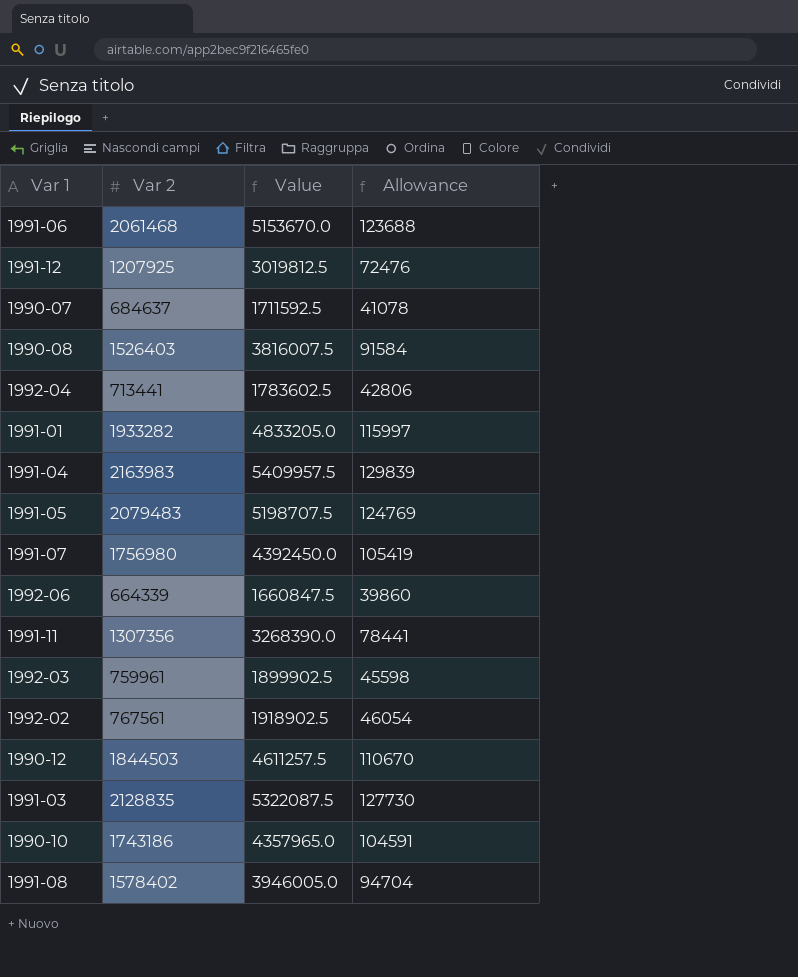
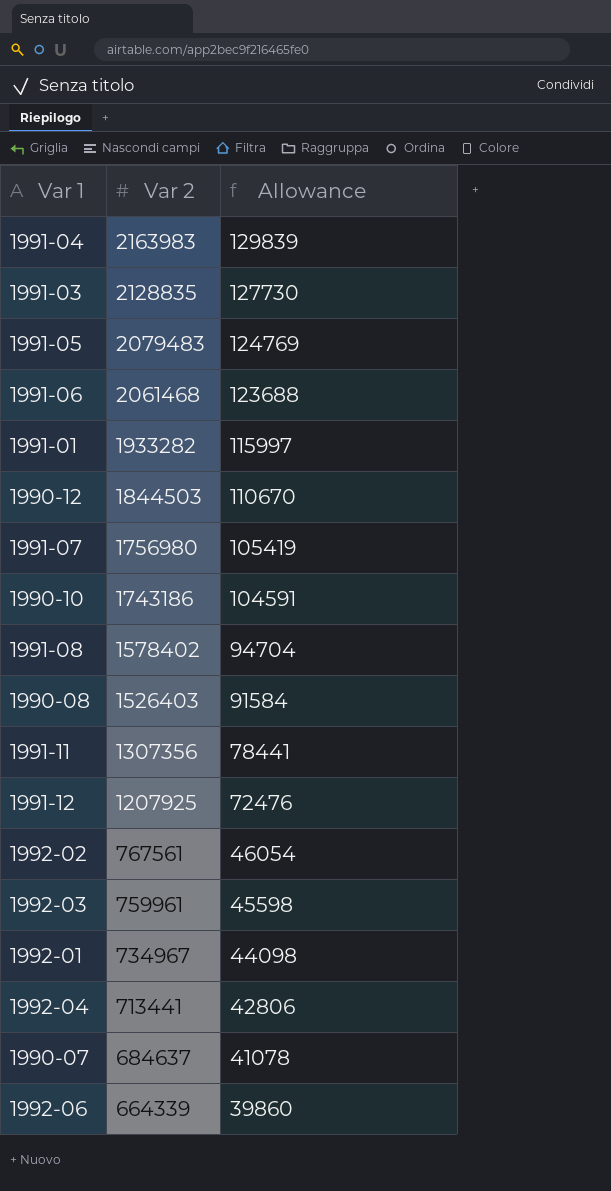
row order: none -> Var 2 descending
column Value | formula: [Var 2] * 2.5 -> none
row 1992-01: none -> 734967 | 44098

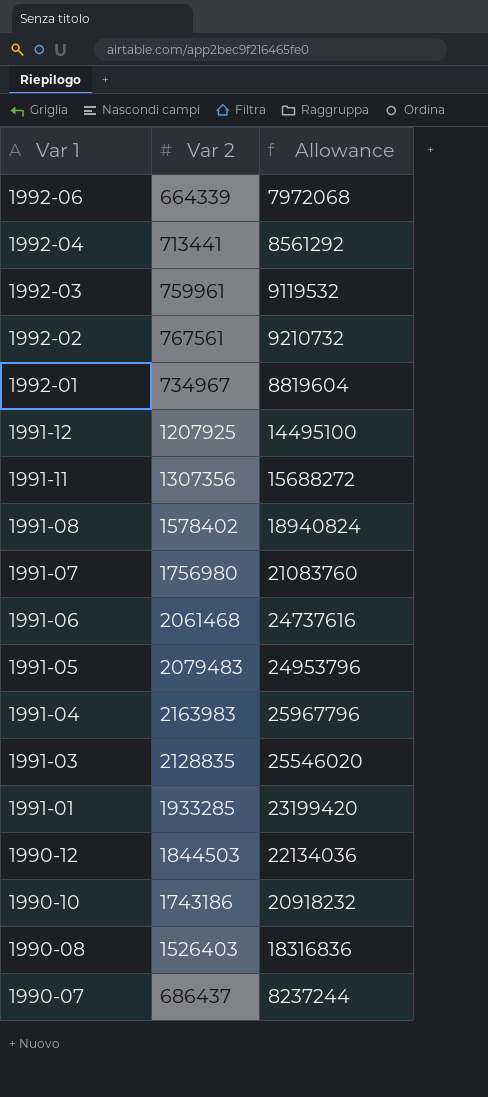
row order: Var 2 descending -> Var 1 descending
column Allowance | formula: [Var 2] * 0.06 -> [Var 2] * 12
1991-01 | Var 2: 1933282 -> 1933285
1990-07 | Var 2: 684637 -> 686437

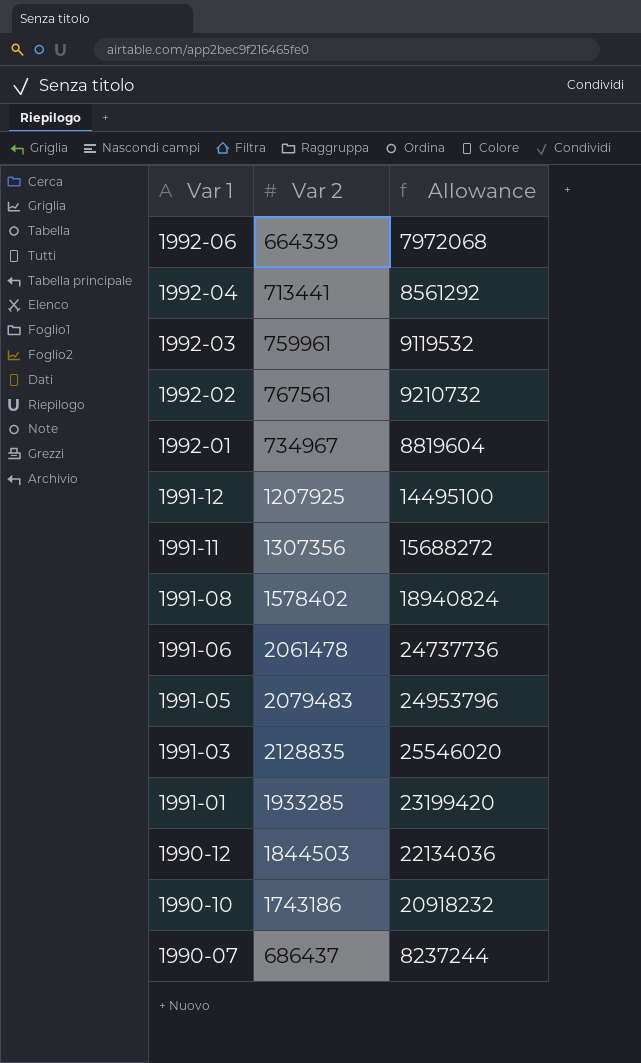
row 1991-07: 1756980 | 21083760 -> none
row 1991-04: 2163983 | 25967796 -> none
row 1990-08: 1526403 | 18316836 -> none
1991-06 | Var 2: 2061468 -> 2061478
1991-06 | Allowance: 24737616 -> 24737736

